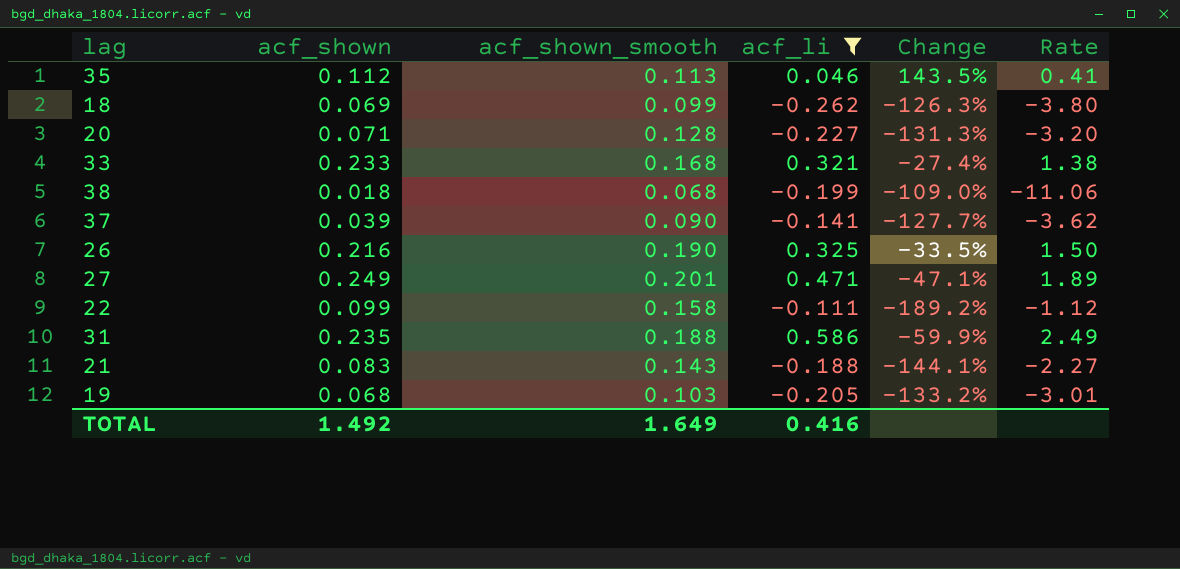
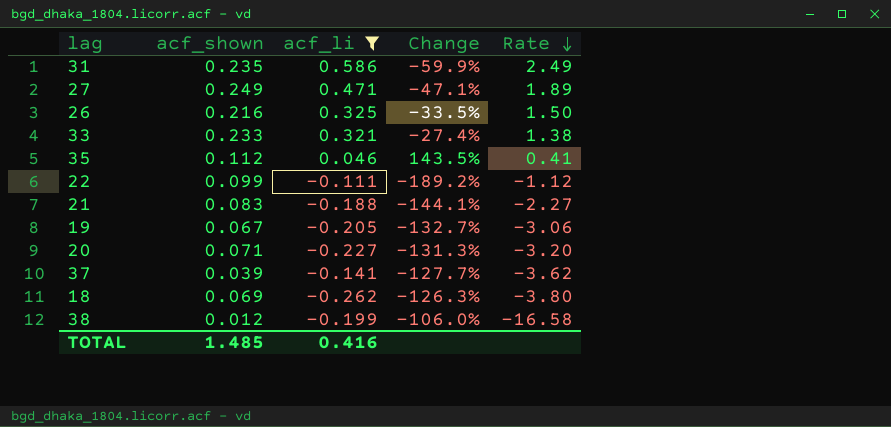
row order: none -> Rate descending
column acf_shown_smooth | position: 3 -> none
19 | acf_shown: 0.068 -> 0.067
19 | Change: -133.2% -> -132.7%
19 | Rate: -3.01 -> -3.06
38 | acf_shown: 0.018 -> 0.012
38 | Change: -109.0% -> -106.0%
38 | Rate: -11.06 -> -16.58
TOTAL | acf_shown: 1.492 -> 1.485

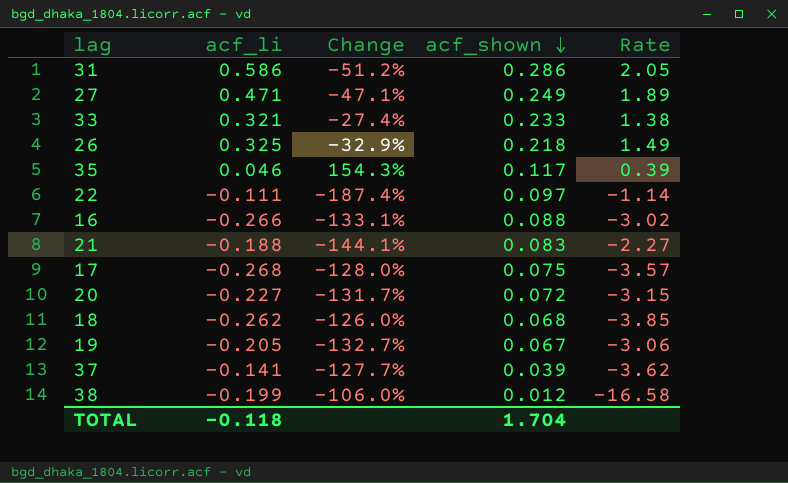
filter: acf_li >= -0.262 -> none
row order: Rate descending -> acf_shown descending
column acf_shown | position: 2 -> 4
31 | Change: -59.9% -> -51.2%
31 | acf_shown: 0.235 -> 0.286
31 | Rate: 2.49 -> 2.05
26 | Change: -33.5% -> -32.9%
26 | acf_shown: 0.216 -> 0.218
26 | Rate: 1.50 -> 1.49
35 | Change: 143.5% -> 154.3%
35 | acf_shown: 0.112 -> 0.117
35 | Rate: 0.41 -> 0.39
22 | Change: -189.2% -> -187.4%
22 | acf_shown: 0.099 -> 0.097
22 | Rate: -1.12 -> -1.14
20 | Change: -131.3% -> -131.7%
20 | acf_shown: 0.071 -> 0.072
20 | Rate: -3.20 -> -3.15
18 | Change: -126.3% -> -126.0%
18 | acf_shown: 0.069 -> 0.068
18 | Rate: -3.80 -> -3.85
TOTAL | acf_li: 0.416 -> -0.118
TOTAL | acf_shown: 1.485 -> 1.704

